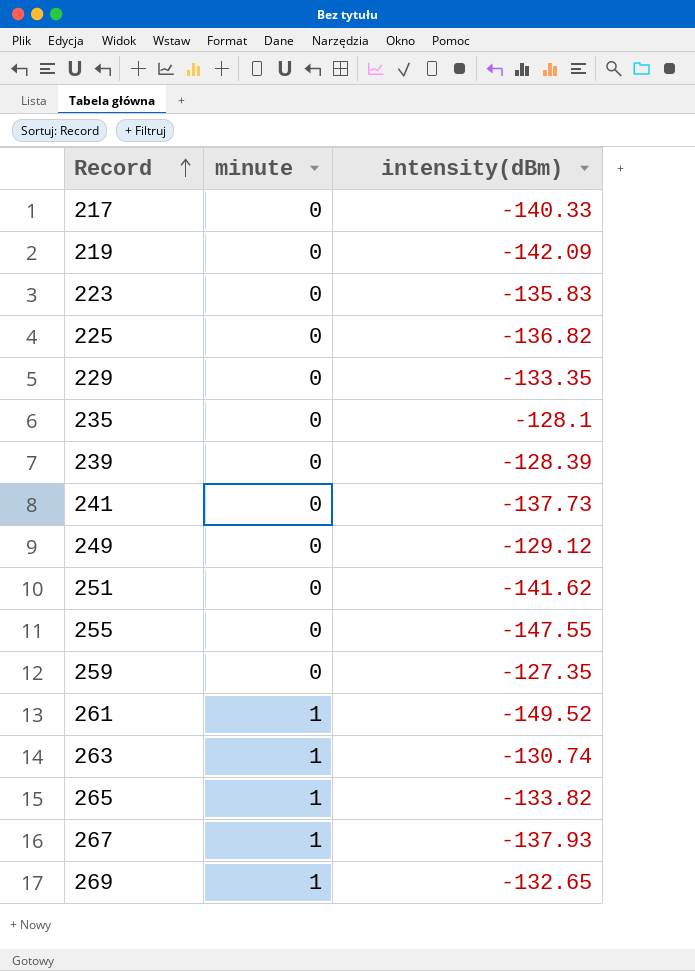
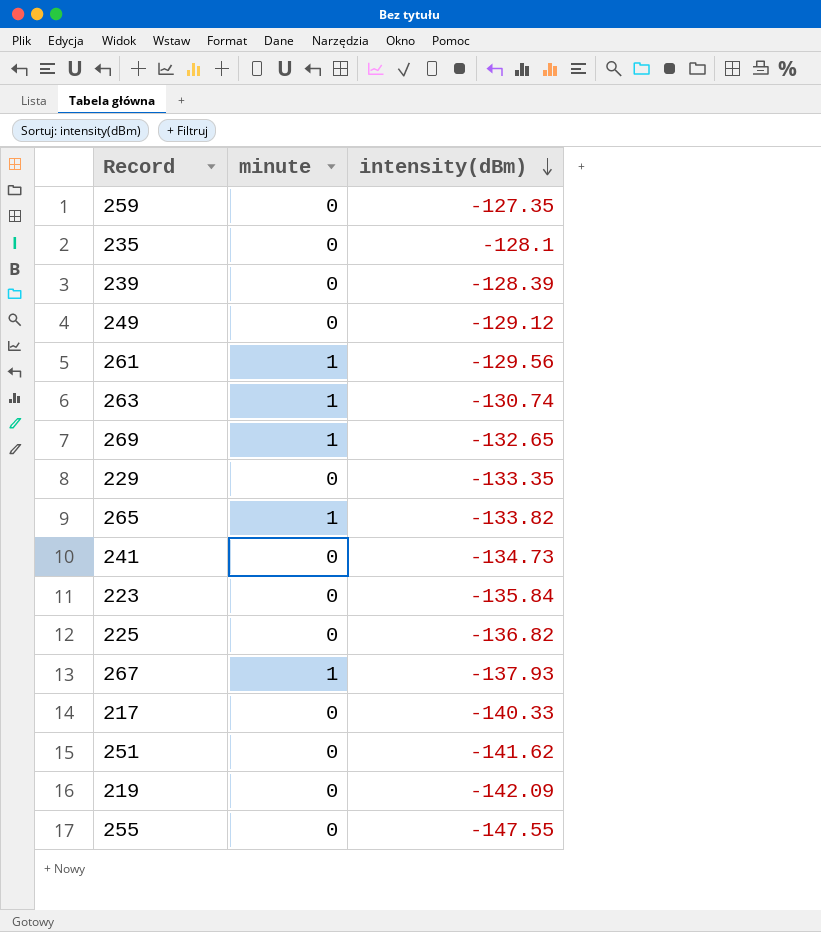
row order: Record ascending -> intensity(dBm) descending
261 | intensity(dBm): -149.52 -> -129.56
241 | intensity(dBm): -137.73 -> -134.73
223 | intensity(dBm): -135.83 -> -135.84

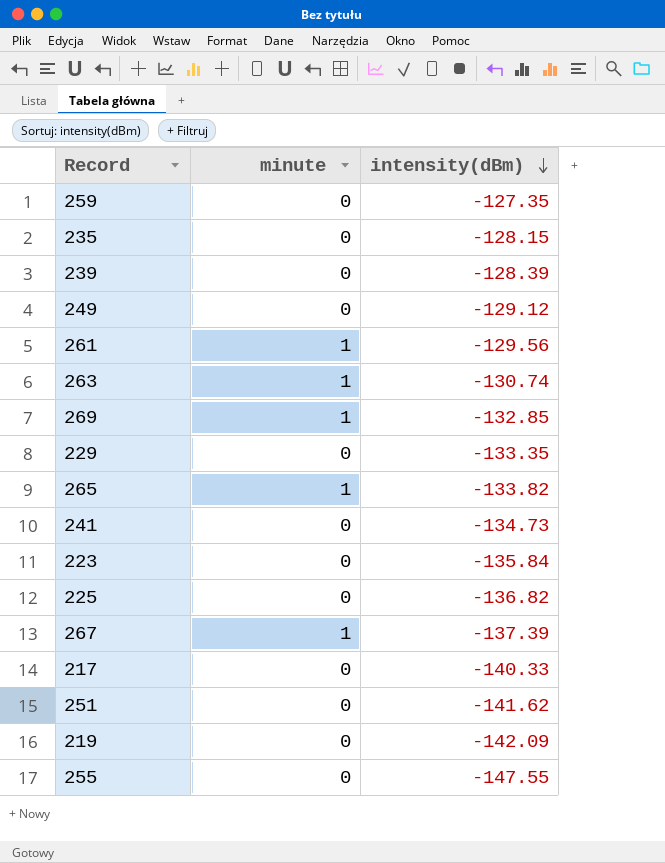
235 | intensity(dBm): -128.1 -> -128.15
269 | intensity(dBm): -132.65 -> -132.85
267 | intensity(dBm): -137.93 -> -137.39

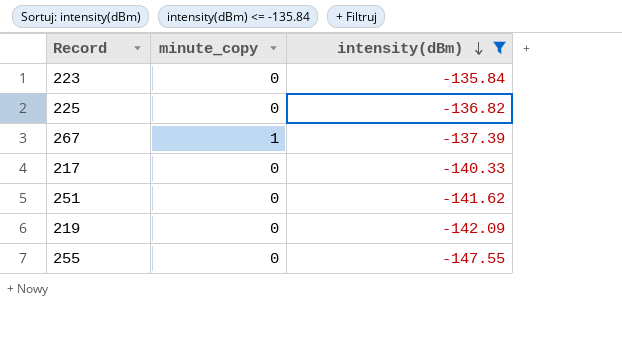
filter: none -> intensity(dBm) <= -135.84
column name: minute -> minute_copy

